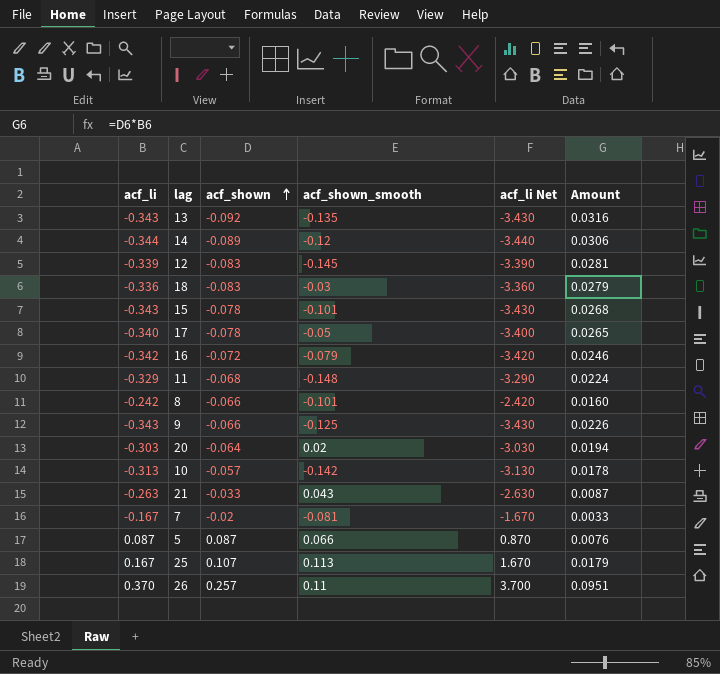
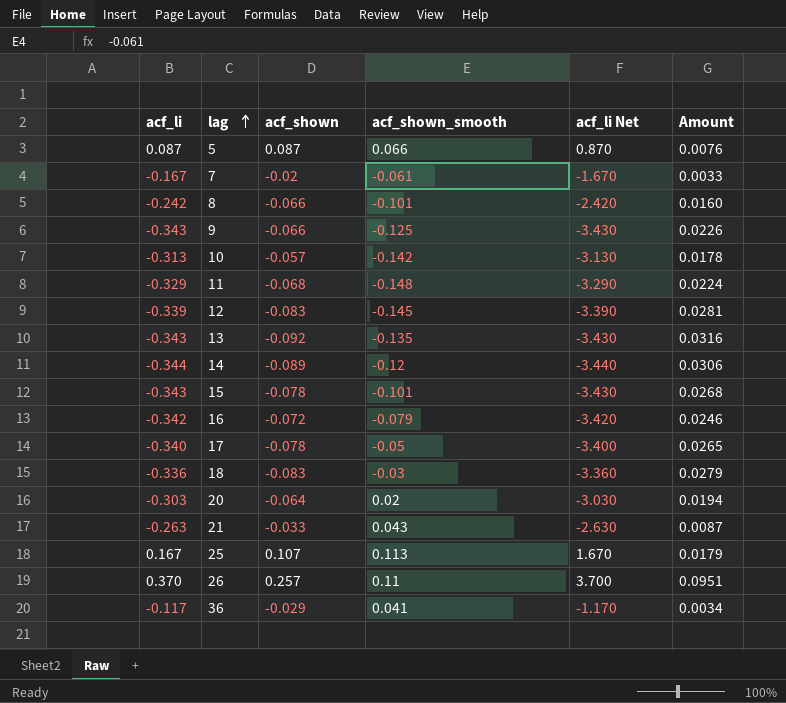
row order: acf_shown ascending -> lag ascending
7 | acf_shown_smooth: -0.081 -> -0.061
row 36: none -> -0.117 | -0.029 | 0.041 | -1.170 | 0.0034

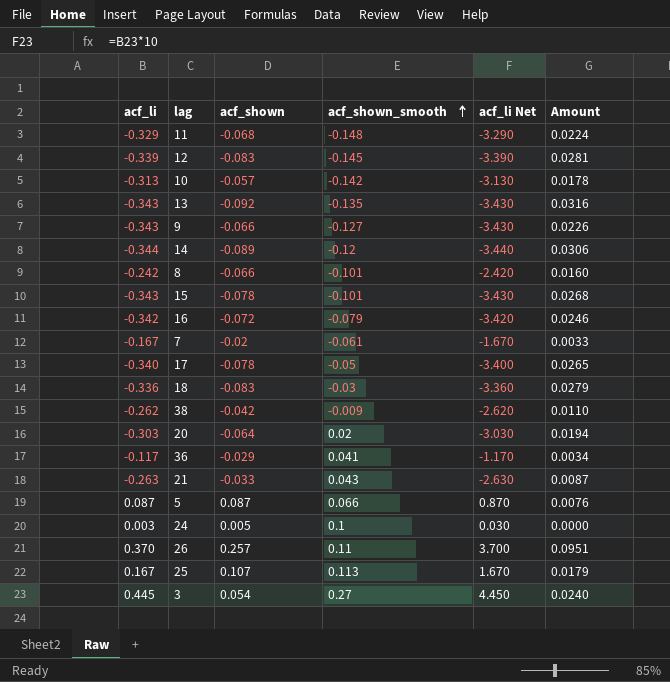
row order: lag ascending -> acf_shown_smooth ascending
9 | acf_shown_smooth: -0.125 -> -0.127
row 38: none -> -0.262 | -0.042 | -0.009 | -2.620 | 0.0110
row 24: none -> 0.003 | 0.005 | 0.1 | 0.030 | 0.0000
row 3: none -> 0.445 | 0.054 | 0.27 | 4.450 | 0.0240

